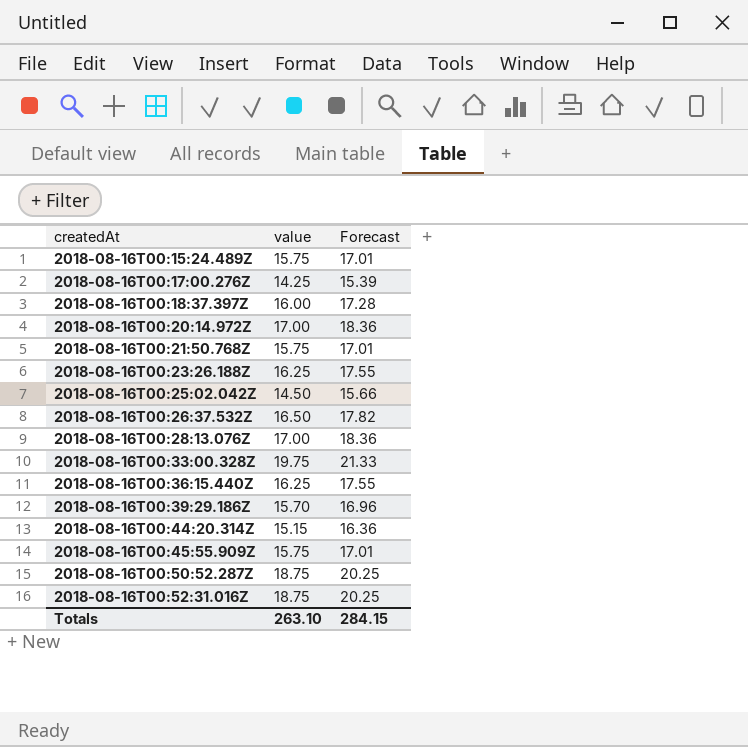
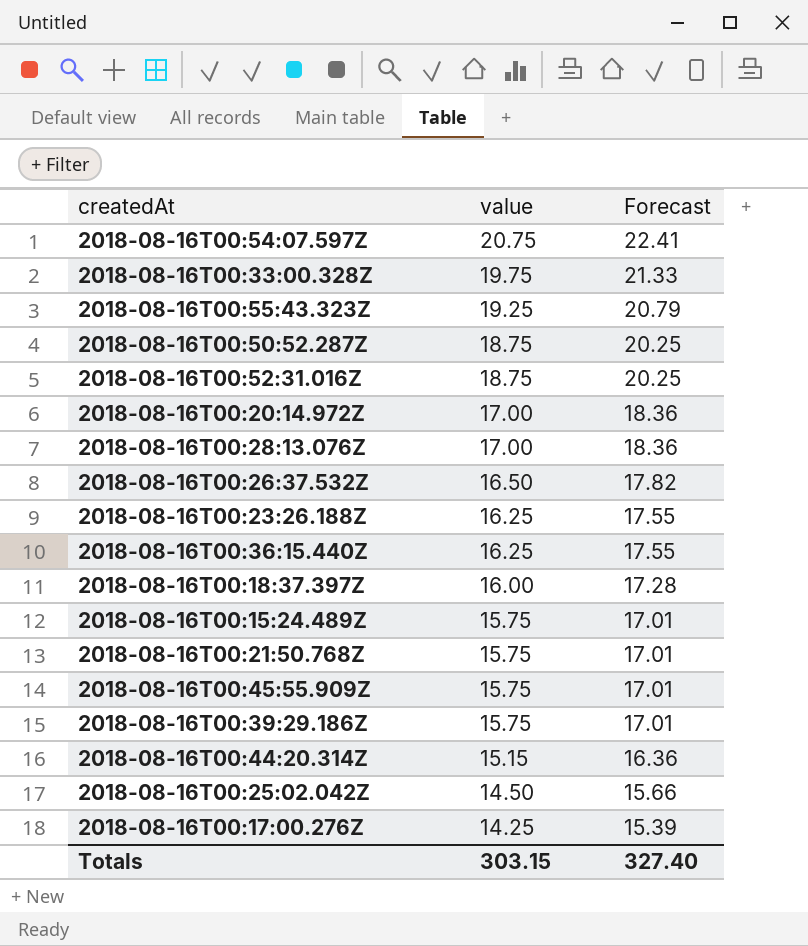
row order: createdAt ascending -> value descending
row 2018-08-16T00:54:07.597Z: none -> 20.75 | 22.41
row 2018-08-16T00:55:43.323Z: none -> 19.25 | 20.79
2018-08-16T00:39:29.186Z | value: 15.70 -> 15.75
2018-08-16T00:39:29.186Z | Forecast: 16.96 -> 17.01
Totals | value: 263.10 -> 303.15
Totals | Forecast: 284.15 -> 327.40

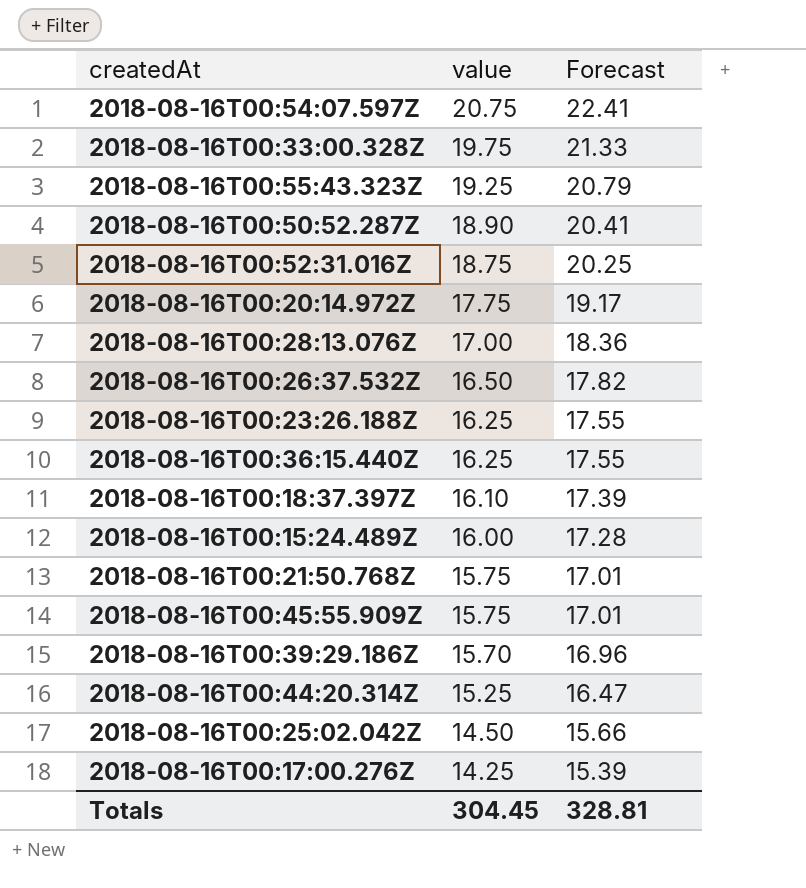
2018-08-16T00:50:52.287Z | value: 18.75 -> 18.90
2018-08-16T00:50:52.287Z | Forecast: 20.25 -> 20.41
2018-08-16T00:20:14.972Z | value: 17.00 -> 17.75
2018-08-16T00:20:14.972Z | Forecast: 18.36 -> 19.17
2018-08-16T00:18:37.397Z | value: 16.00 -> 16.10
2018-08-16T00:18:37.397Z | Forecast: 17.28 -> 17.39
2018-08-16T00:15:24.489Z | value: 15.75 -> 16.00
2018-08-16T00:15:24.489Z | Forecast: 17.01 -> 17.28
2018-08-16T00:39:29.186Z | value: 15.75 -> 15.70
2018-08-16T00:39:29.186Z | Forecast: 17.01 -> 16.96
2018-08-16T00:44:20.314Z | value: 15.15 -> 15.25
2018-08-16T00:44:20.314Z | Forecast: 16.36 -> 16.47
Totals | value: 303.15 -> 304.45
Totals | Forecast: 327.40 -> 328.81

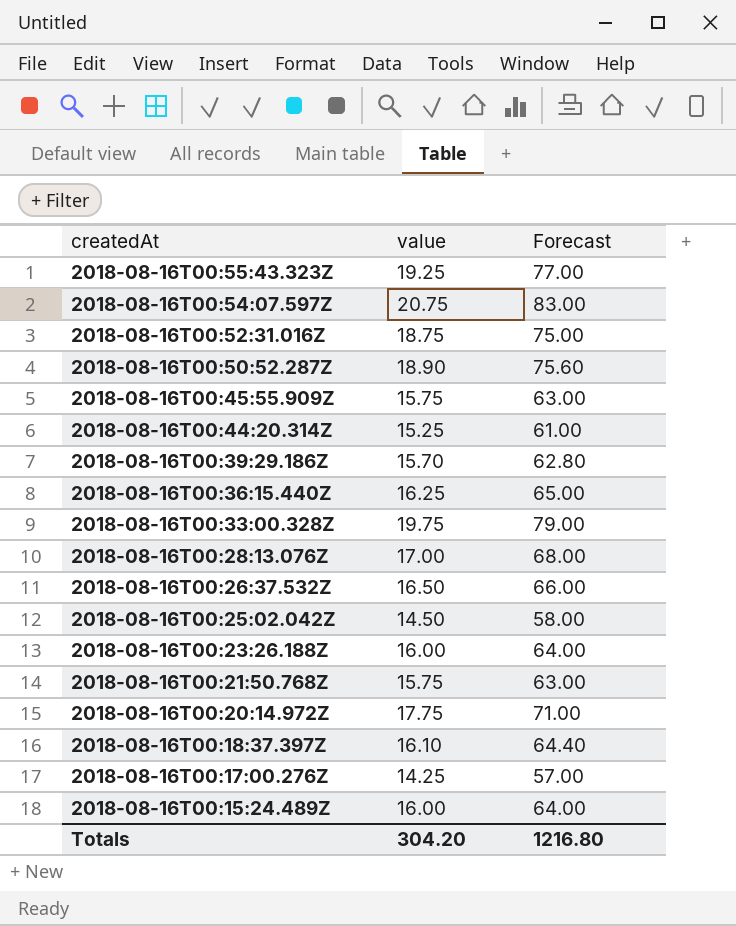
row order: value descending -> createdAt descending
column Forecast | formula: [value] * 1.08 -> [value] * 4
2018-08-16T00:23:26.188Z | value: 16.25 -> 16.00
Totals | value: 304.45 -> 304.20
Totals | Forecast: 328.81 -> 1216.80

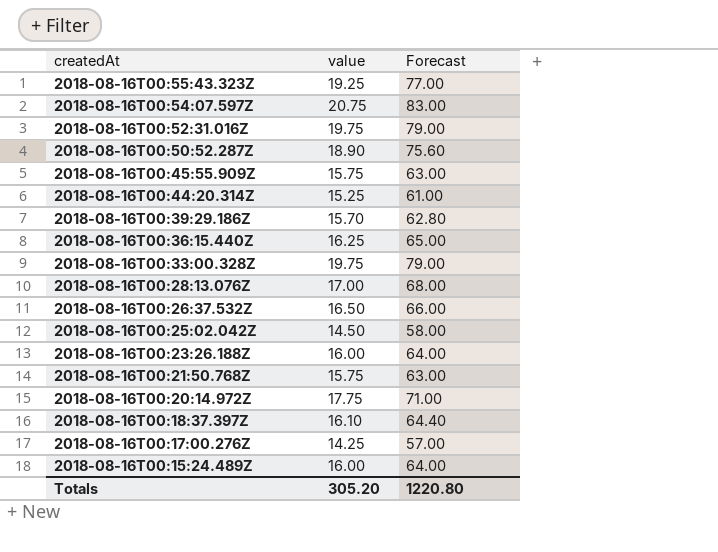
2018-08-16T00:52:31.016Z | value: 18.75 -> 19.75
2018-08-16T00:52:31.016Z | Forecast: 75.00 -> 79.00
Totals | value: 304.20 -> 305.20
Totals | Forecast: 1216.80 -> 1220.80

